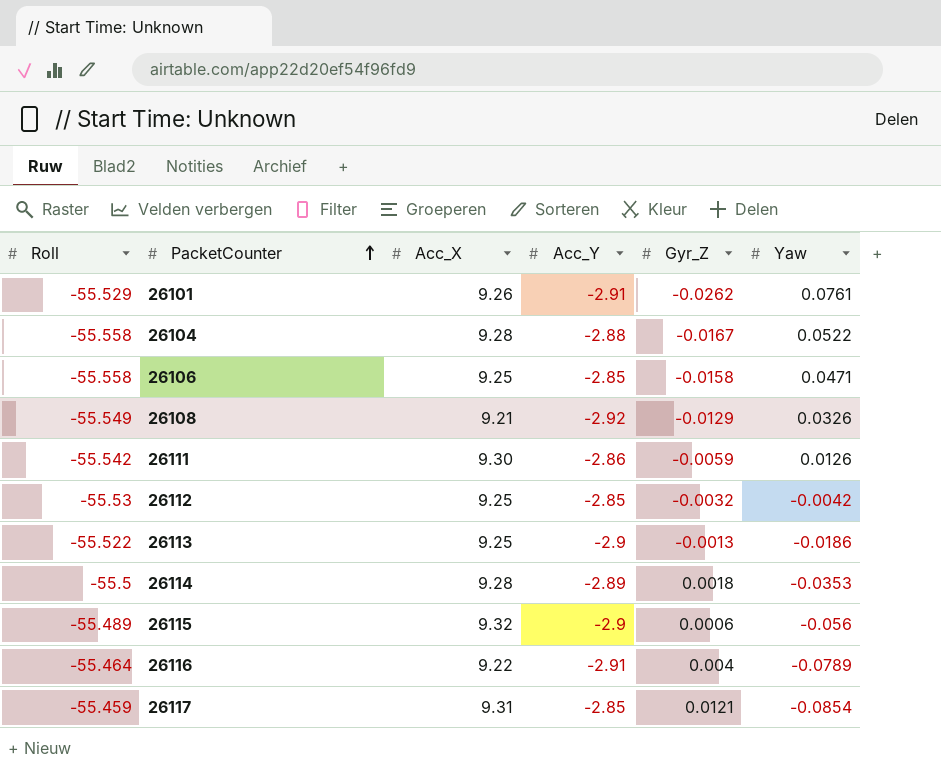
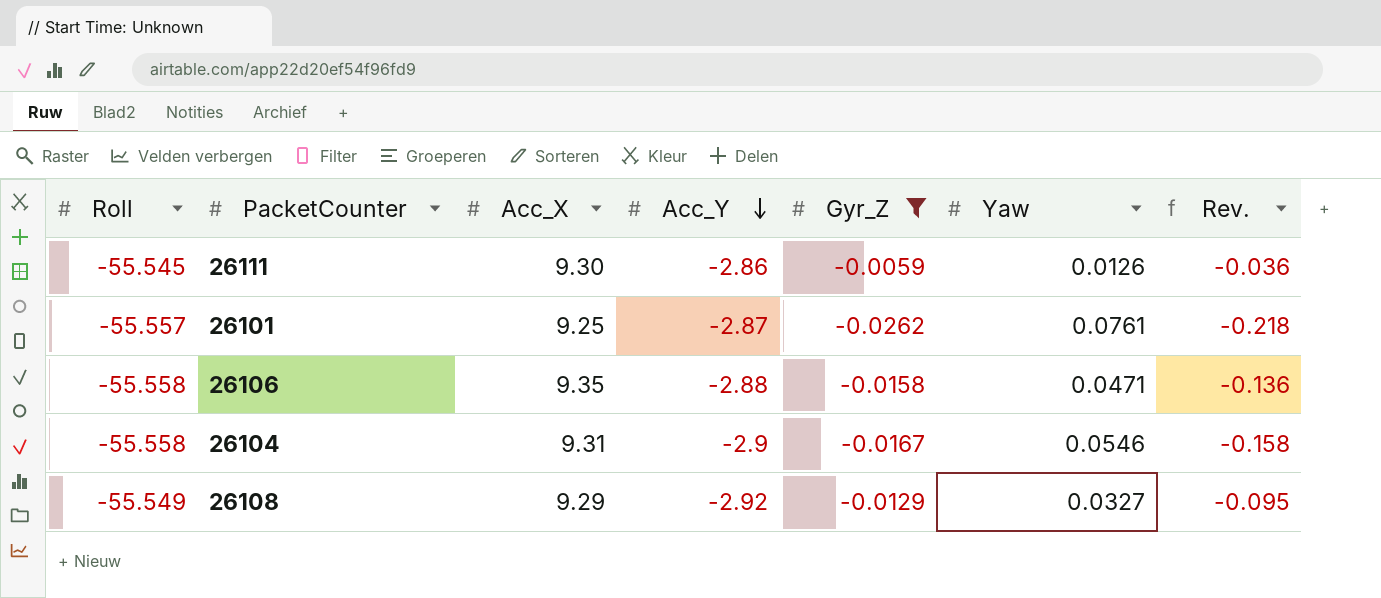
filter: none -> Gyr_Z <= -0.0059
row order: PacketCounter ascending -> Acc_Y descending
column Rev. | formula: none -> [Acc_Y] * [Yaw]
26111 | Roll: -55.542 -> -55.545
26101 | Roll: -55.529 -> -55.557
26101 | Acc_X: 9.26 -> 9.25
26101 | Acc_Y: -2.91 -> -2.87
26106 | Acc_X: 9.25 -> 9.35
26106 | Acc_Y: -2.85 -> -2.88
26104 | Acc_X: 9.28 -> 9.31
26104 | Acc_Y: -2.88 -> -2.9
26104 | Yaw: 0.0522 -> 0.0546
26108 | Acc_X: 9.21 -> 9.29
26108 | Yaw: 0.0326 -> 0.0327

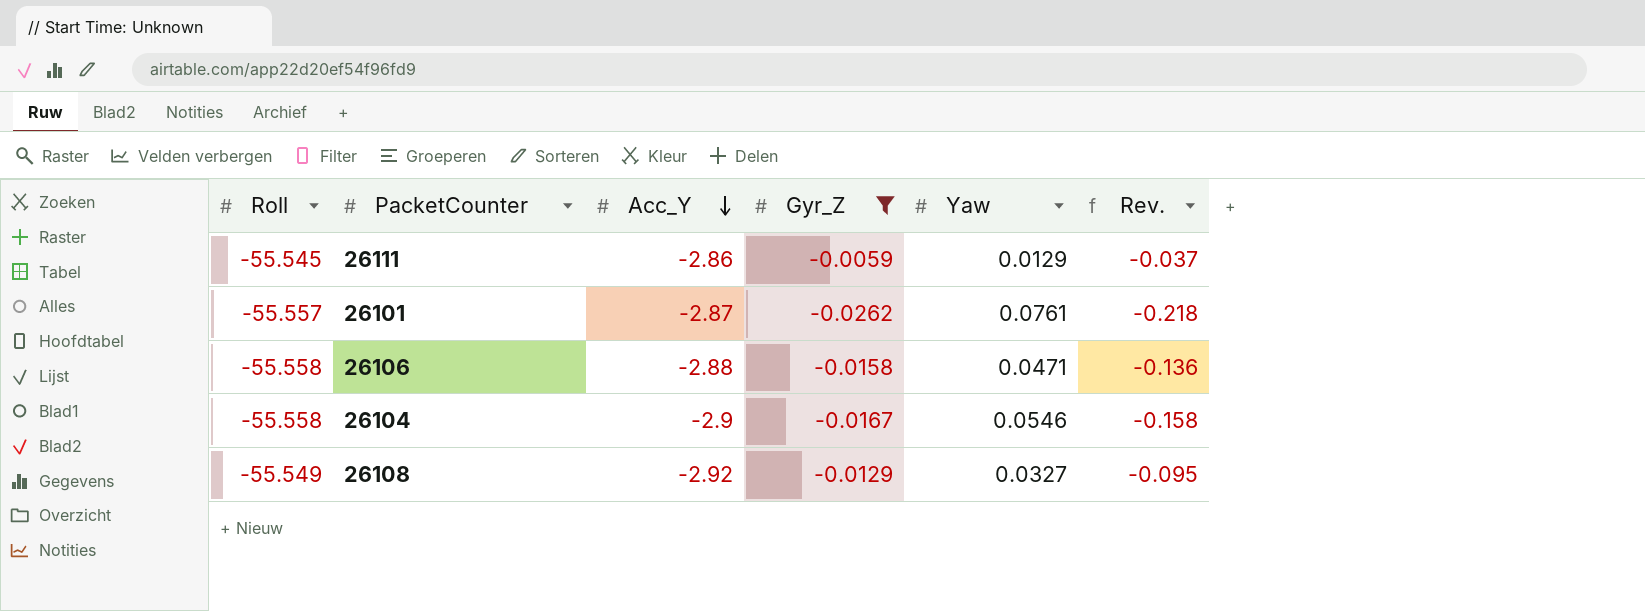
column Acc_X | position: 3 -> none
26111 | Yaw: 0.0126 -> 0.0129
26111 | Rev.: -0.036 -> -0.037

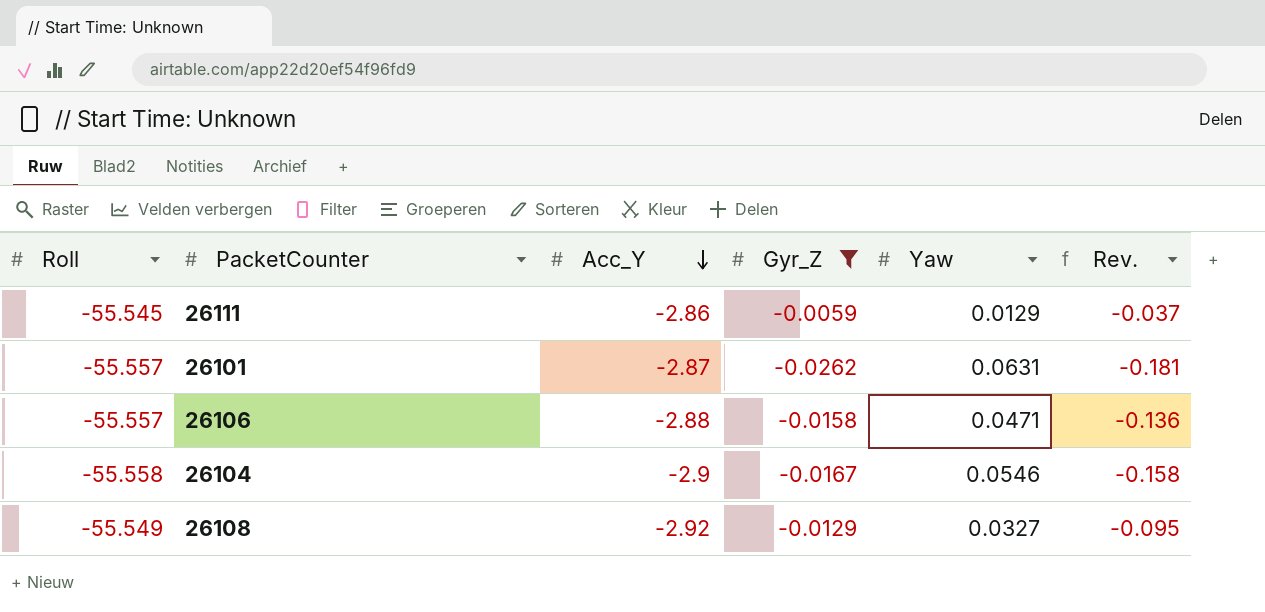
26101 | Yaw: 0.0761 -> 0.0631
26101 | Rev.: -0.218 -> -0.181
26106 | Roll: -55.558 -> -55.557

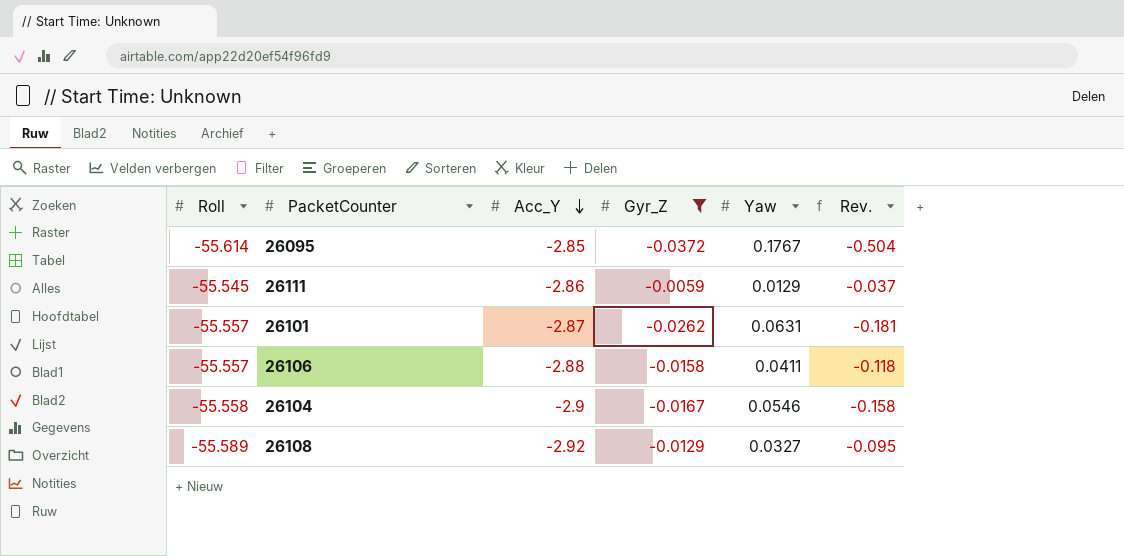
row 26095: none -> -55.614 | -2.85 | -0.0372 | 0.1767 | -0.504
26106 | Yaw: 0.0471 -> 0.0411
26106 | Rev.: -0.136 -> -0.118
26108 | Roll: -55.549 -> -55.589

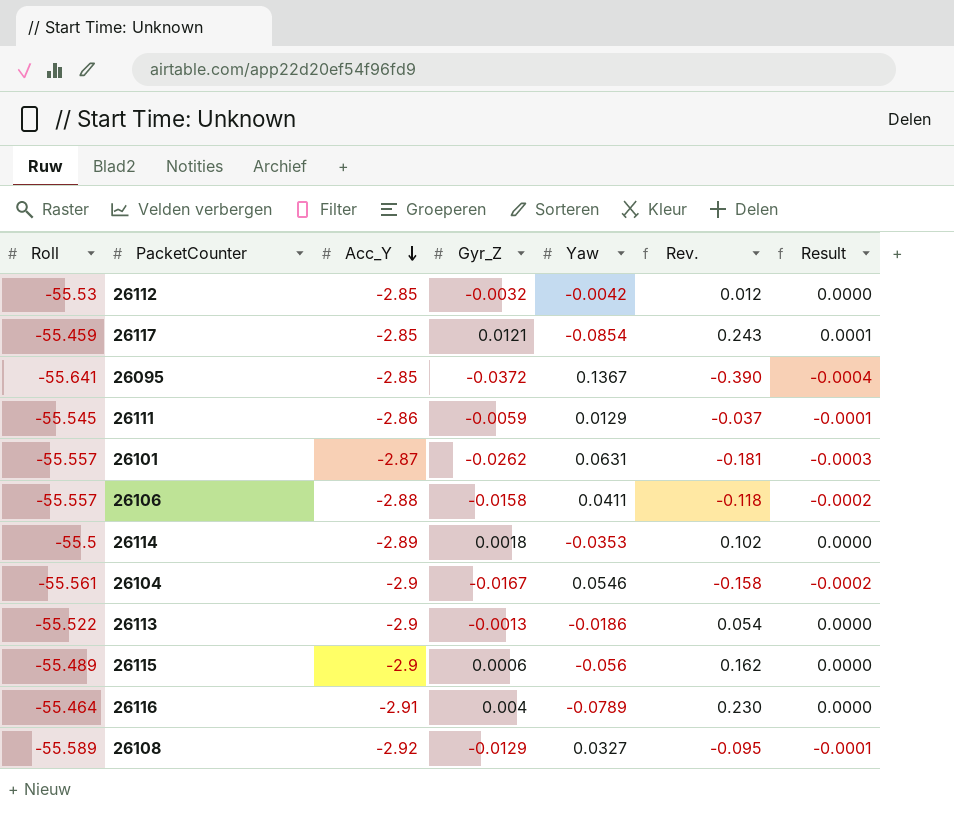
filter: Gyr_Z <= -0.0059 -> none
column Result | formula: none -> [Gyr_Z] * 0.01
26095 | Roll: -55.614 -> -55.641
26095 | Yaw: 0.1767 -> 0.1367
26095 | Rev.: -0.504 -> -0.390
26104 | Roll: -55.558 -> -55.561

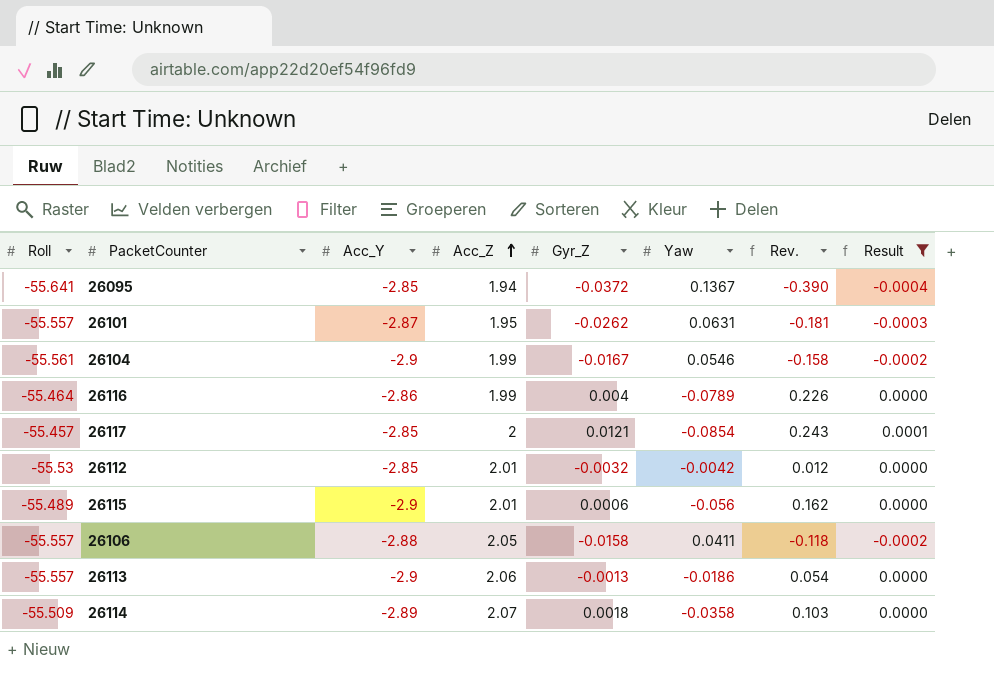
filter: none -> Result != -0.0001
row order: Acc_Y descending -> Acc_Z ascending
column Acc_Z | position: none -> 4
26116 | Acc_Y: -2.91 -> -2.86
26116 | Rev.: 0.230 -> 0.226
26117 | Roll: -55.459 -> -55.457
26113 | Roll: -55.522 -> -55.557
26114 | Roll: -55.5 -> -55.509
26114 | Yaw: -0.0353 -> -0.0358
26114 | Rev.: 0.102 -> 0.103

